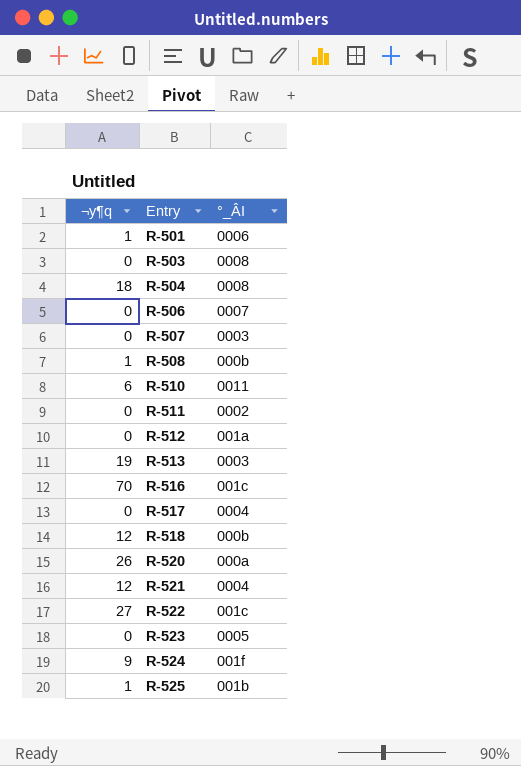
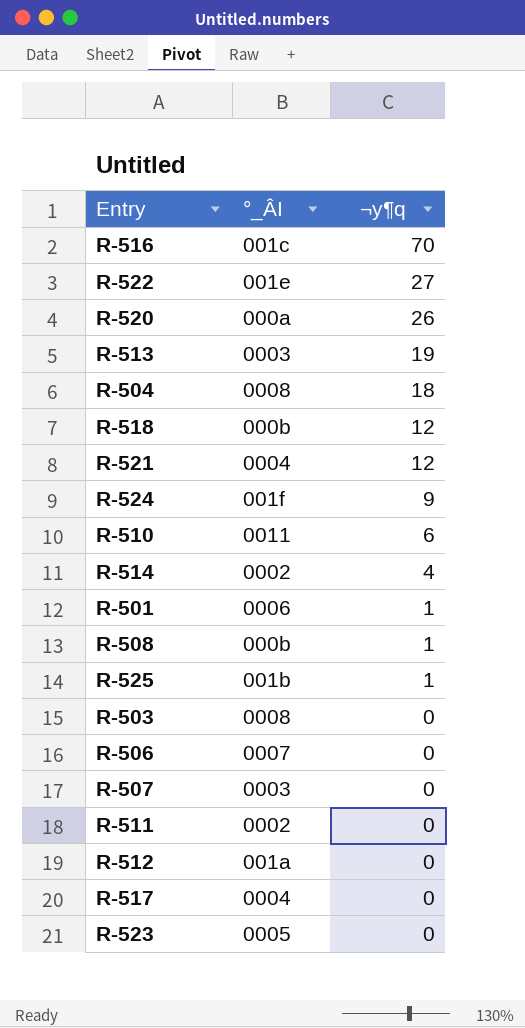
row order: Entry ascending -> ¬y¶q descending
column ¬y¶q | position: 1 -> 3
R-522 | °_ÂI: 001c -> 001e
row R-514: none -> 0002 | 4

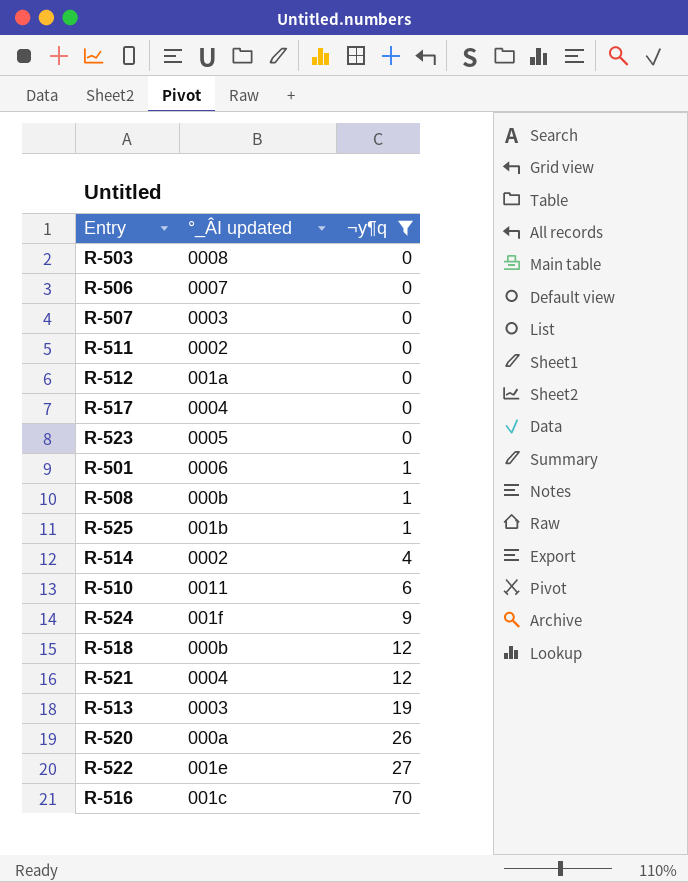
filter: none -> ¬y¶q != 18
row order: ¬y¶q descending -> ¬y¶q ascending
column name: °_ÂI -> °_ÂI updated

